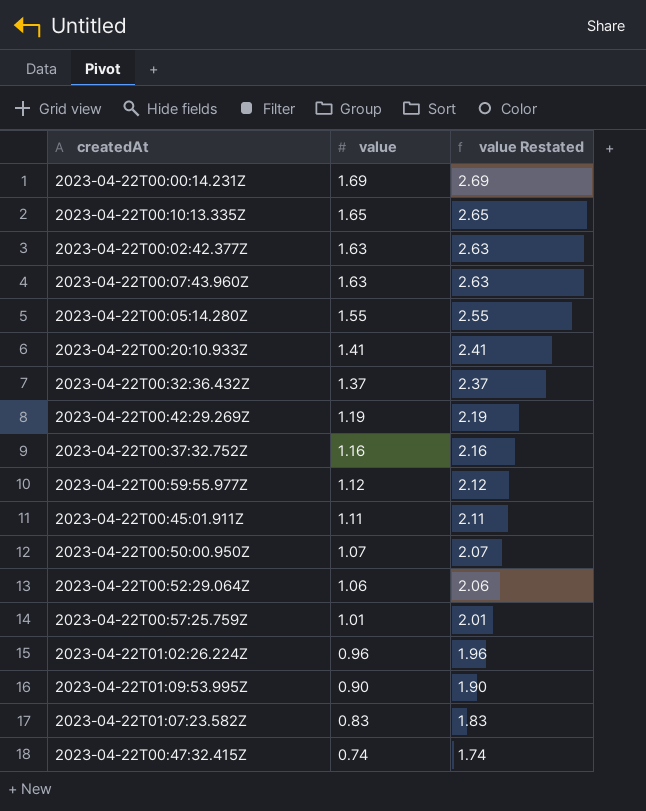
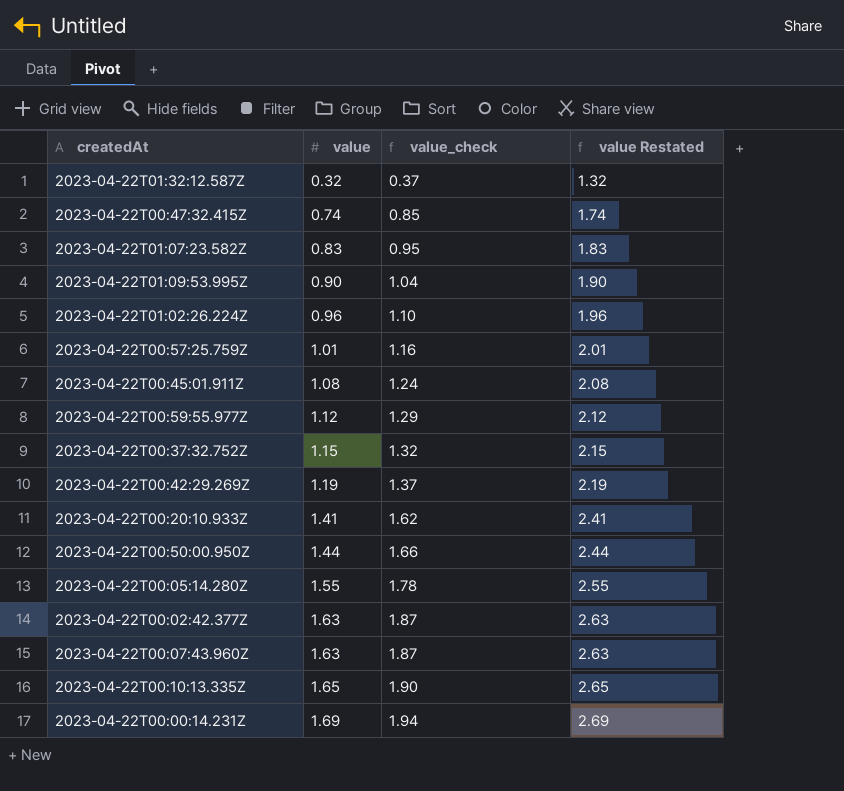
row order: value descending -> value ascending
column value_check | formula: none -> [value] * 1.15
row 2023-04-22T00:32:36.432Z: 1.37 | 2.37 -> none
row 2023-04-22T00:52:29.064Z: 1.06 | 2.06 -> none
row 2023-04-22T01:32:12.587Z: none -> 0.32 | 0.37 | 1.32
2023-04-22T00:45:01.911Z | value: 1.11 -> 1.08
2023-04-22T00:45:01.911Z | value Restated: 2.11 -> 2.08
2023-04-22T00:37:32.752Z | value: 1.16 -> 1.15
2023-04-22T00:37:32.752Z | value Restated: 2.16 -> 2.15
2023-04-22T00:50:00.950Z | value: 1.07 -> 1.44
2023-04-22T00:50:00.950Z | value Restated: 2.07 -> 2.44

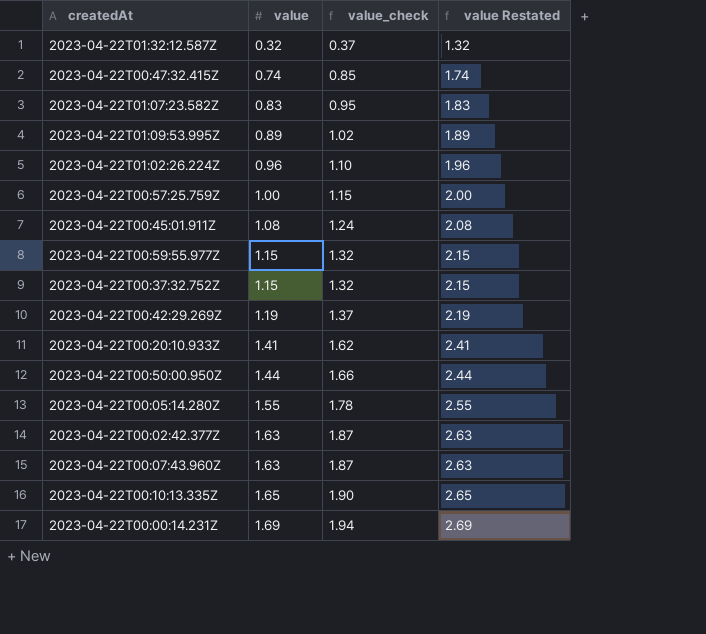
2023-04-22T01:09:53.995Z | value: 0.90 -> 0.89
2023-04-22T01:09:53.995Z | value_check: 1.04 -> 1.02
2023-04-22T01:09:53.995Z | value Restated: 1.90 -> 1.89
2023-04-22T00:57:25.759Z | value: 1.01 -> 1.00
2023-04-22T00:57:25.759Z | value_check: 1.16 -> 1.15
2023-04-22T00:57:25.759Z | value Restated: 2.01 -> 2.00
2023-04-22T00:59:55.977Z | value: 1.12 -> 1.15
2023-04-22T00:59:55.977Z | value_check: 1.29 -> 1.32
2023-04-22T00:59:55.977Z | value Restated: 2.12 -> 2.15

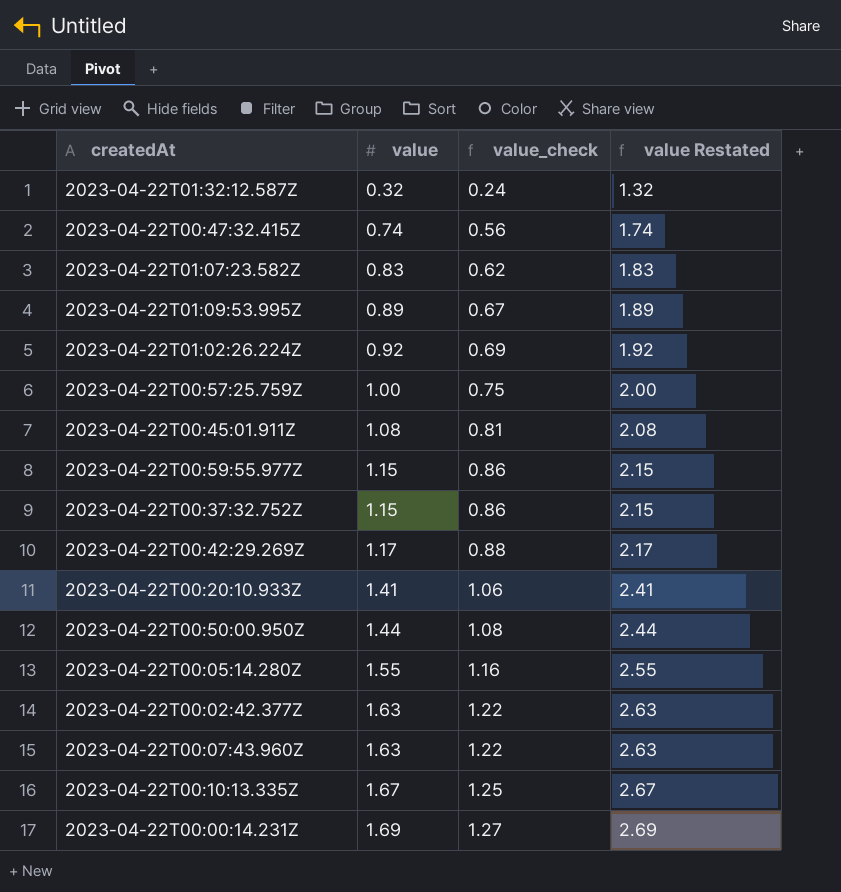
column value_check | formula: [value] * 1.15 -> [value] * 0.75
2023-04-22T01:02:26.224Z | value: 0.96 -> 0.92
2023-04-22T01:02:26.224Z | value Restated: 1.96 -> 1.92
2023-04-22T00:42:29.269Z | value: 1.19 -> 1.17
2023-04-22T00:42:29.269Z | value Restated: 2.19 -> 2.17
2023-04-22T00:10:13.335Z | value: 1.65 -> 1.67
2023-04-22T00:10:13.335Z | value Restated: 2.65 -> 2.67

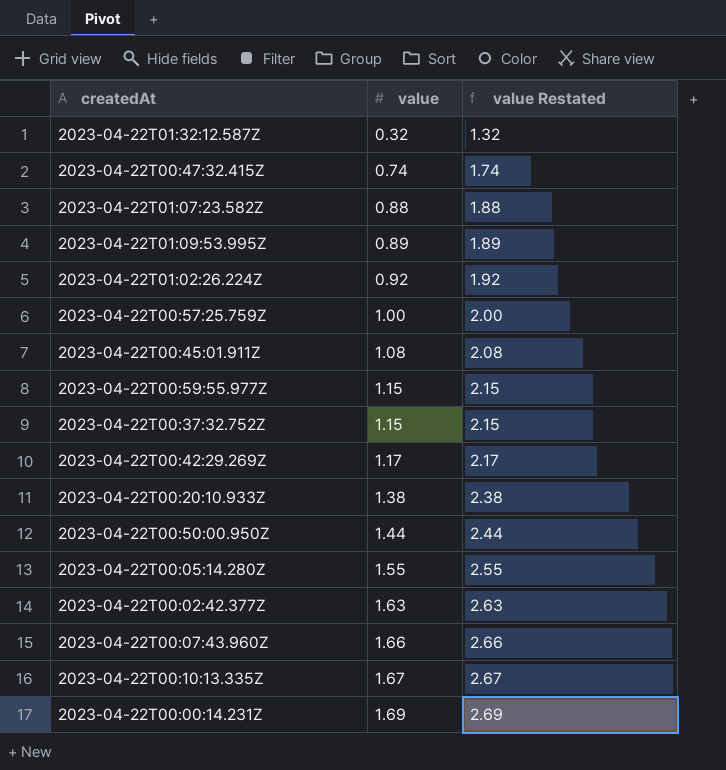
column value_check | formula: [value] * 0.75 -> none
2023-04-22T01:07:23.582Z | value: 0.83 -> 0.88
2023-04-22T01:07:23.582Z | value Restated: 1.83 -> 1.88
2023-04-22T00:20:10.933Z | value: 1.41 -> 1.38
2023-04-22T00:20:10.933Z | value Restated: 2.41 -> 2.38
2023-04-22T00:07:43.960Z | value: 1.63 -> 1.66
2023-04-22T00:07:43.960Z | value Restated: 2.63 -> 2.66

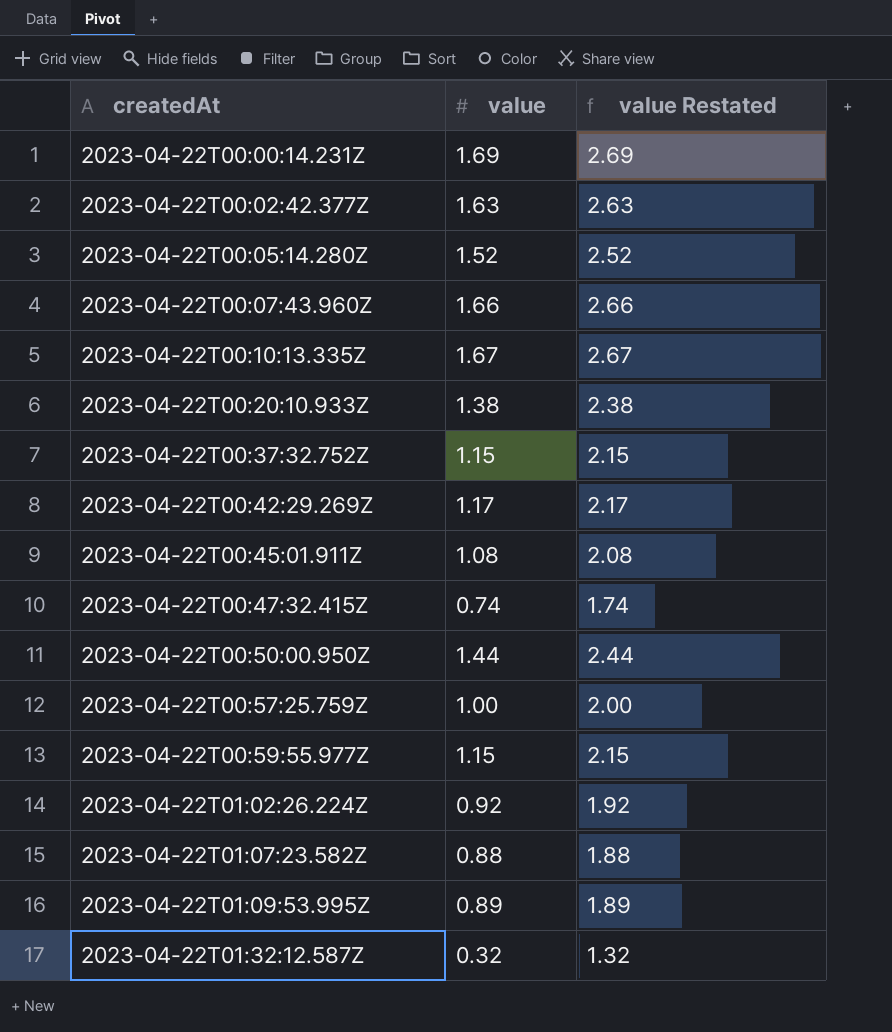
row order: value ascending -> createdAt ascending
2023-04-22T00:05:14.280Z | value: 1.55 -> 1.52
2023-04-22T00:05:14.280Z | value Restated: 2.55 -> 2.52

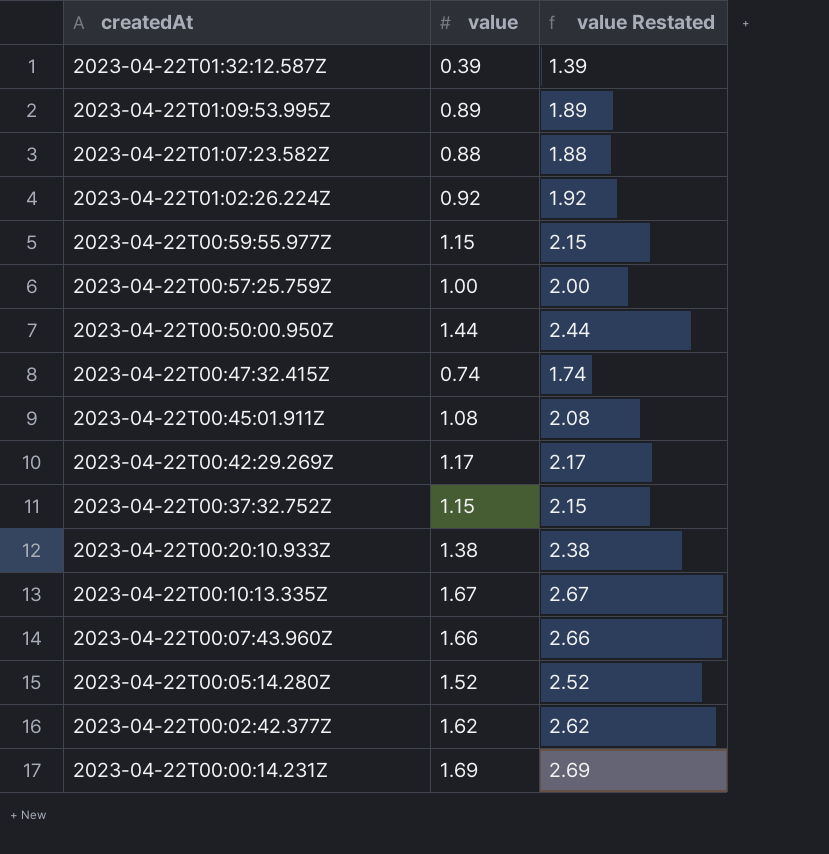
row order: createdAt ascending -> createdAt descending
2023-04-22T01:32:12.587Z | value: 0.32 -> 0.39
2023-04-22T01:32:12.587Z | value Restated: 1.32 -> 1.39
2023-04-22T00:02:42.377Z | value: 1.63 -> 1.62
2023-04-22T00:02:42.377Z | value Restated: 2.63 -> 2.62

